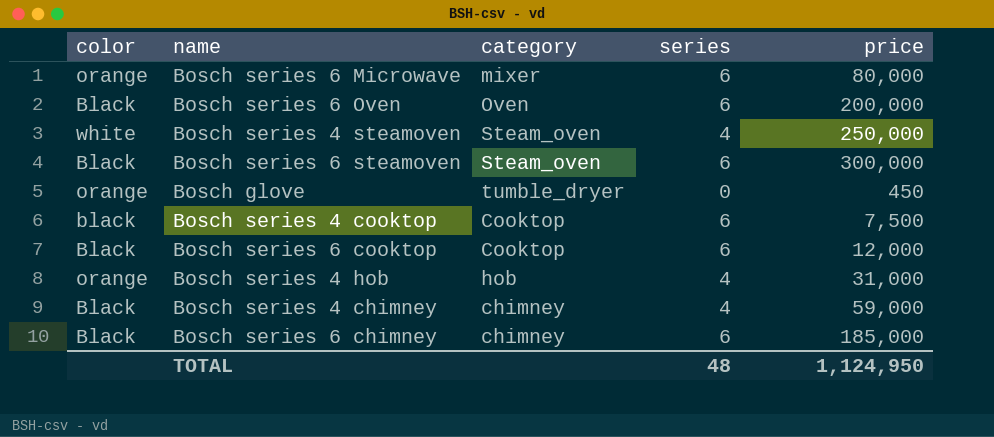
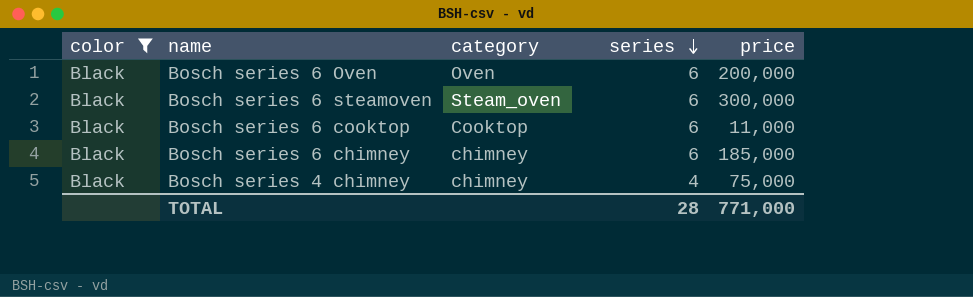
filter: none -> color = Black
row order: none -> series descending
Bosch series 6 cooktop | price: 12,000 -> 11,000
Bosch series 4 chimney | price: 59,000 -> 75,000
TOTAL | series: 48 -> 28
TOTAL | price: 1,124,950 -> 771,000

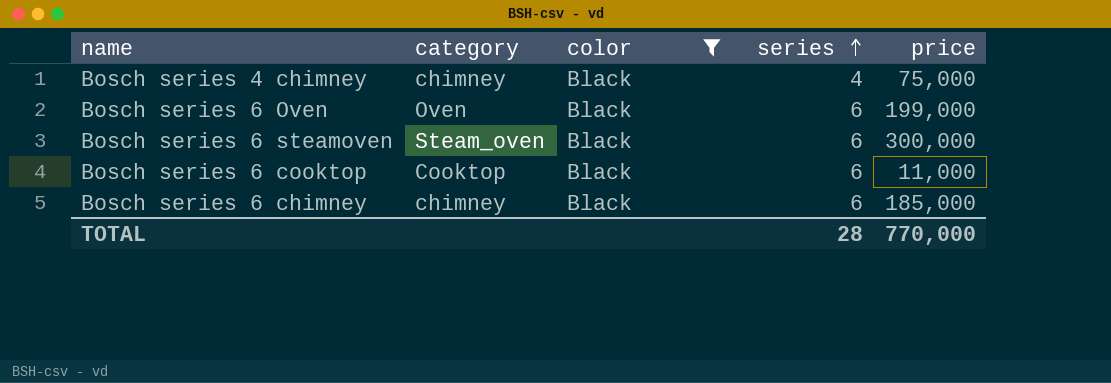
row order: series descending -> series ascending
column color | position: 1 -> 3
Bosch series 6 Oven | price: 200,000 -> 199,000
TOTAL | price: 771,000 -> 770,000

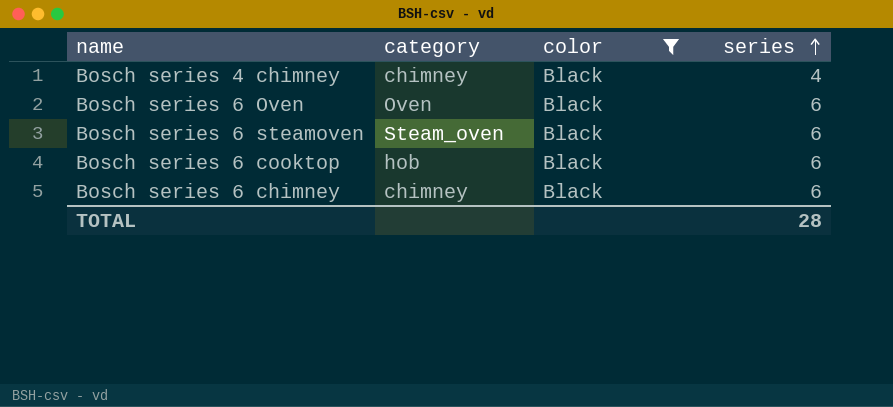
column price | position: 5 -> none
Bosch series 6 cooktop | category: Cooktop -> hob

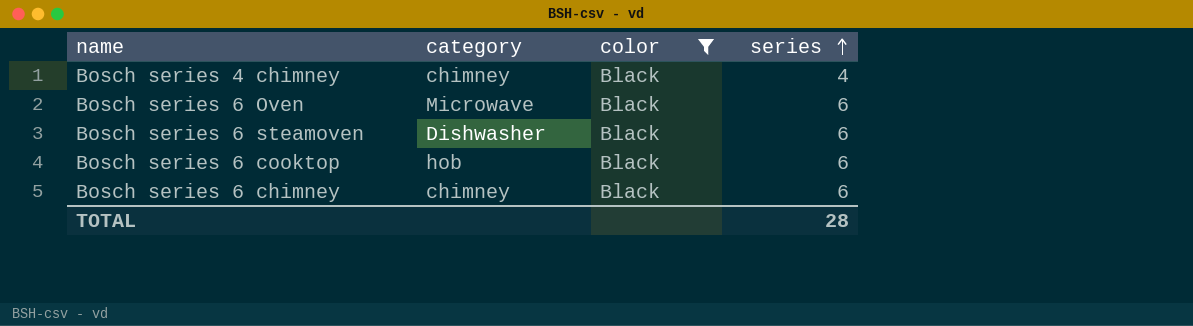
Bosch series 6 Oven | category: Oven -> Microwave
Bosch series 6 steamoven | category: Steam_oven -> Dishwasher

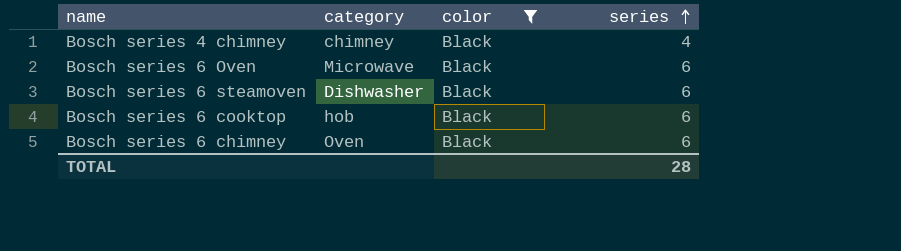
Bosch series 6 chimney | category: chimney -> Oven

